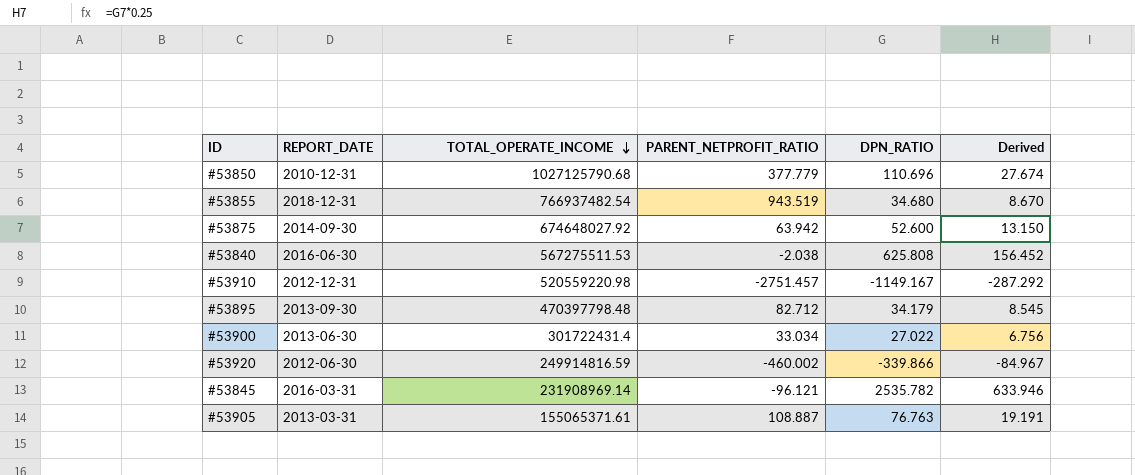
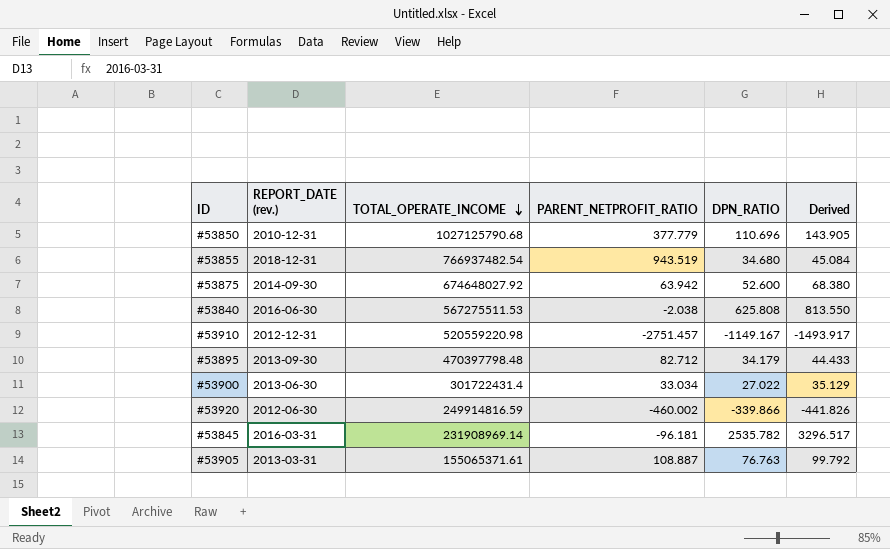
column name: REPORT_DATE -> REPORT_DATE (rev.)
column Derived | formula: [DPN_RATIO] * 0.25 -> [DPN_RATIO] * 1.3
#53845 | PARENT_NETPROFIT_RATIO: -96.121 -> -96.181

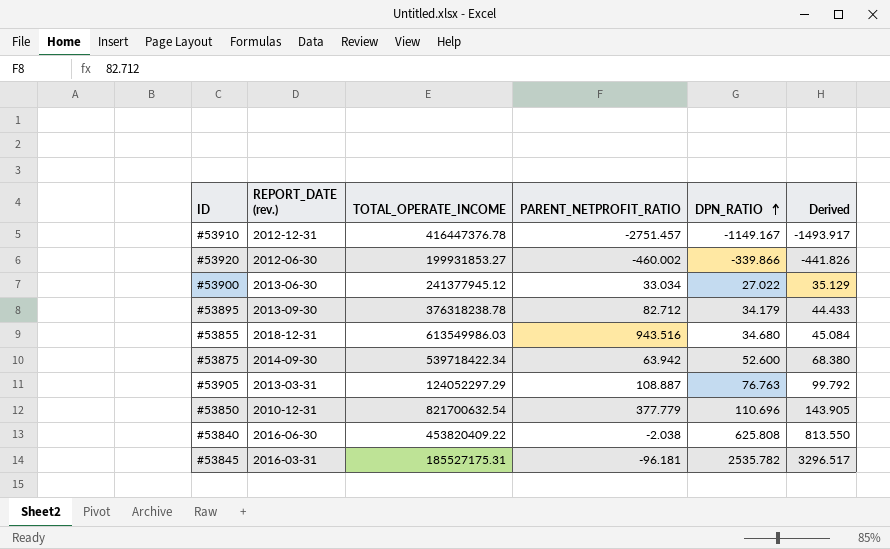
row order: TOTAL_OPERATE_INCOME descending -> DPN_RATIO ascending
#53910 | TOTAL_OPERATE_INCOME: 520559220.98 -> 416447376.78
#53920 | TOTAL_OPERATE_INCOME: 249914816.59 -> 199931853.27
#53900 | TOTAL_OPERATE_INCOME: 301722431.4 -> 241377945.12
#53895 | TOTAL_OPERATE_INCOME: 470397798.48 -> 376318238.78
#53855 | TOTAL_OPERATE_INCOME: 766937482.54 -> 613549986.03
#53855 | PARENT_NETPROFIT_RATIO: 943.519 -> 943.516
#53875 | TOTAL_OPERATE_INCOME: 674648027.92 -> 539718422.34
#53905 | TOTAL_OPERATE_INCOME: 155065371.61 -> 124052297.29
#53850 | TOTAL_OPERATE_INCOME: 1027125790.68 -> 821700632.54
#53840 | TOTAL_OPERATE_INCOME: 567275511.53 -> 453820409.22
#53845 | TOTAL_OPERATE_INCOME: 231908969.14 -> 185527175.31

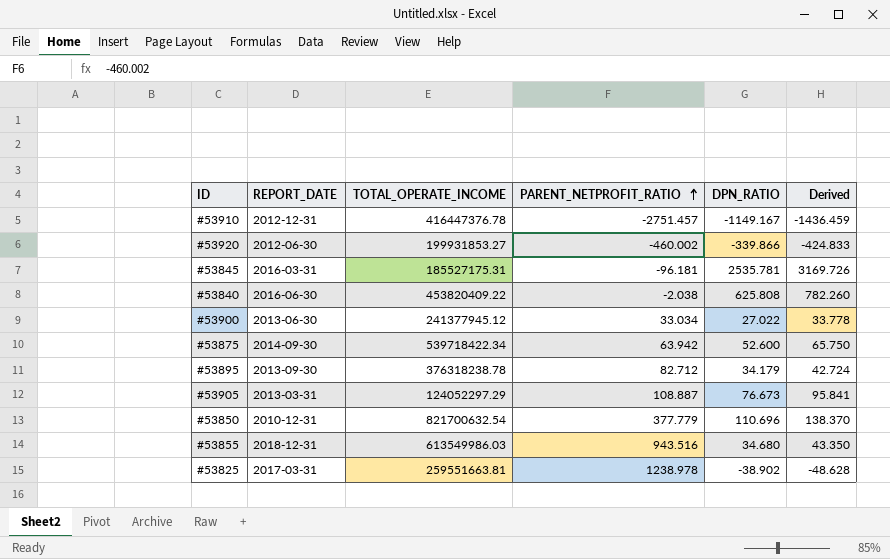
row order: DPN_RATIO ascending -> PARENT_NETPROFIT_RATIO ascending
column name: REPORT_DATE (rev.) -> REPORT_DATE
column Derived | formula: [DPN_RATIO] * 1.3 -> [DPN_RATIO] * 1.25
#53845 | DPN_RATIO: 2535.782 -> 2535.781
#53905 | DPN_RATIO: 76.763 -> 76.673
row #53825: none -> 2017-03-31 | 259551663.81 | 1238.978 | -38.902 | -48.628

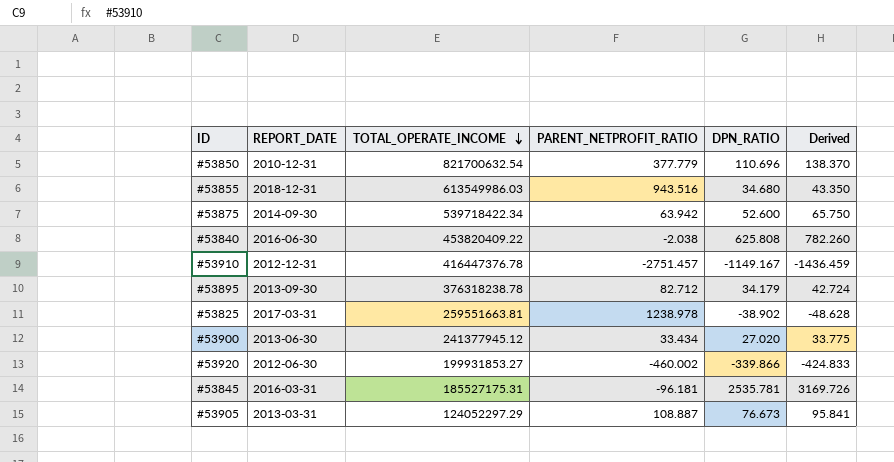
row order: PARENT_NETPROFIT_RATIO ascending -> TOTAL_OPERATE_INCOME descending
#53900 | PARENT_NETPROFIT_RATIO: 33.034 -> 33.434
#53900 | DPN_RATIO: 27.022 -> 27.020
#53900 | Derived: 33.778 -> 33.775

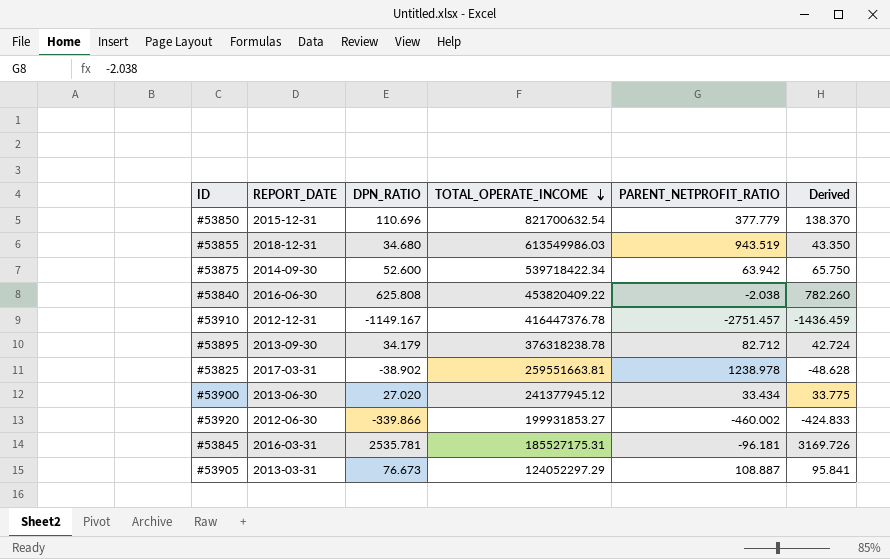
column DPN_RATIO | position: 5 -> 3
#53850 | REPORT_DATE: 2010-12-31 -> 2015-12-31
#53855 | PARENT_NETPROFIT_RATIO: 943.516 -> 943.519

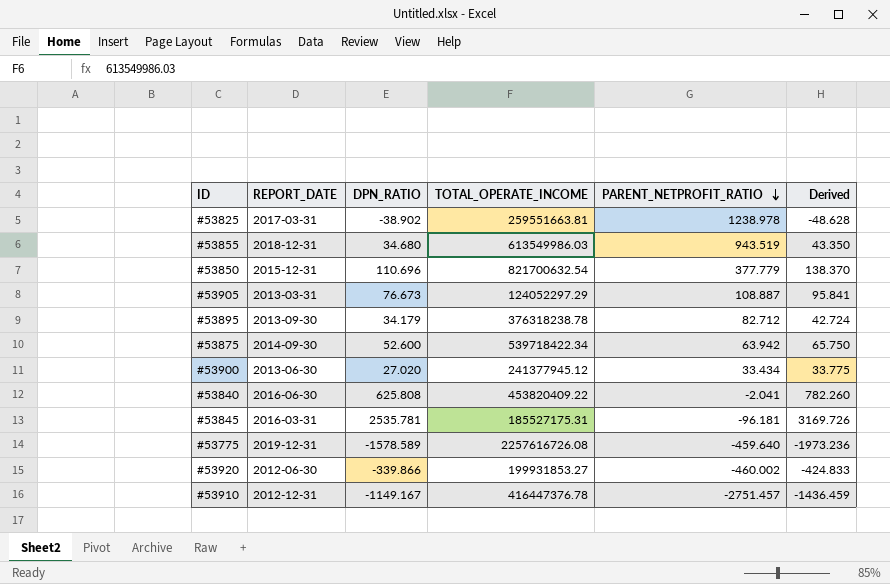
row order: TOTAL_OPERATE_INCOME descending -> PARENT_NETPROFIT_RATIO descending
#53840 | PARENT_NETPROFIT_RATIO: -2.038 -> -2.041
row #53775: none -> 2019-12-31 | -1578.589 | 2257616726.08 | -459.640 | -1973.236

